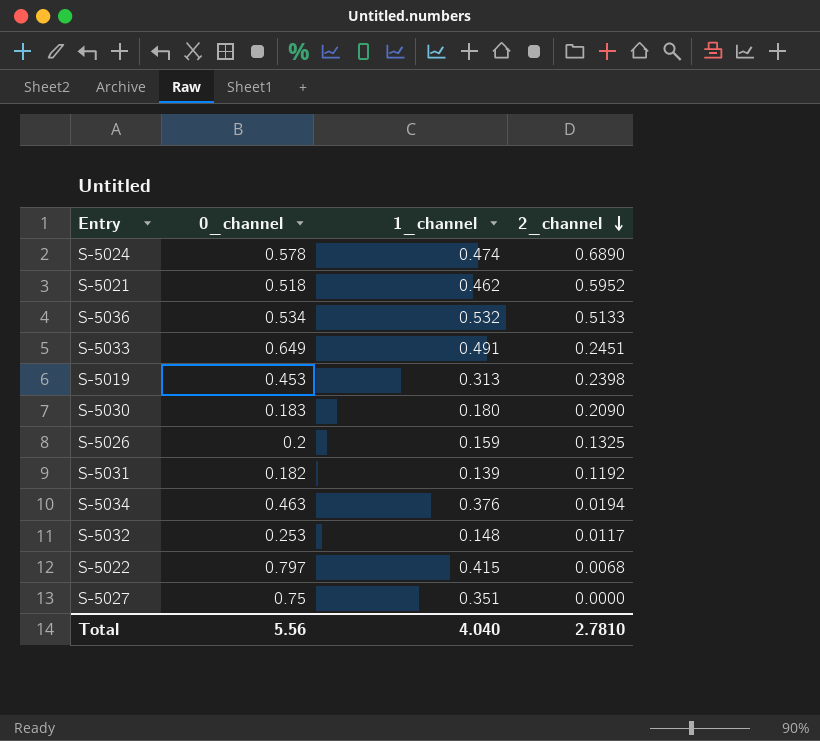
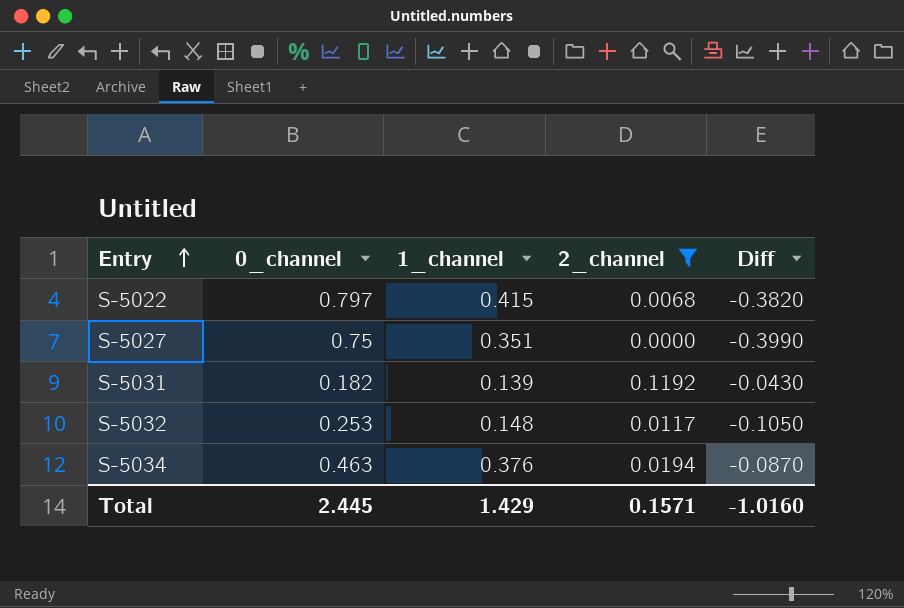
filter: none -> 2_channel <= 0.1192
row order: 2_channel descending -> Entry ascending
column Diff | formula: none -> [1_channel] - [0_channel]
Total | 0_channel: 5.56 -> 2.445
Total | 1_channel: 4.040 -> 1.429
Total | 2_channel: 2.7810 -> 0.1571

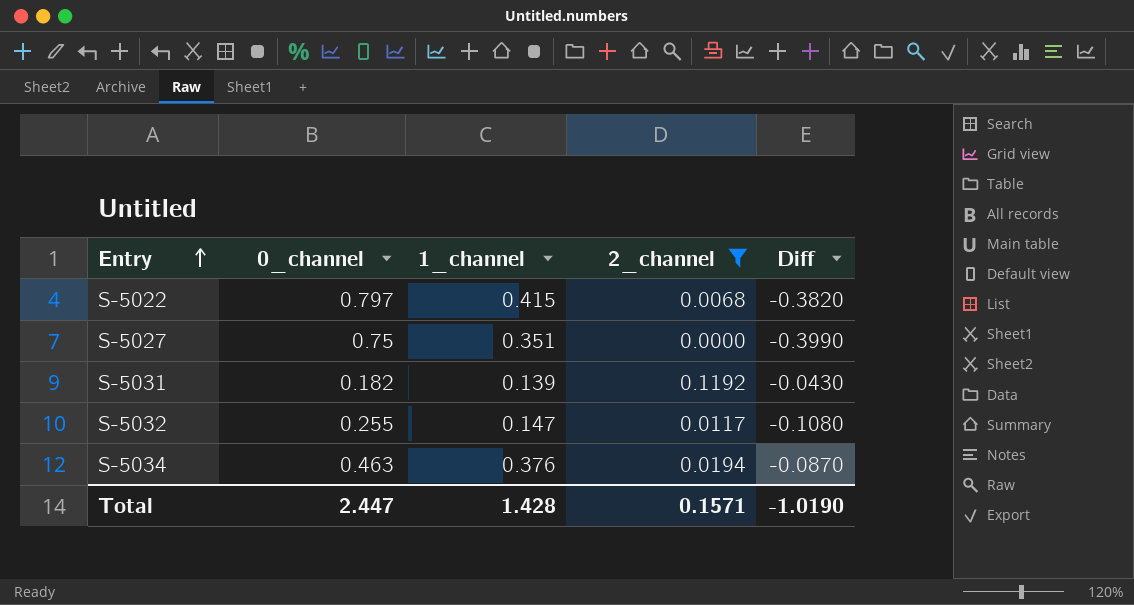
S-5032 | 0_channel: 0.253 -> 0.255
S-5032 | 1_channel: 0.148 -> 0.147
S-5032 | Diff: -0.1050 -> -0.1080
Total | 0_channel: 2.445 -> 2.447
Total | 1_channel: 1.429 -> 1.428
Total | Diff: -1.0160 -> -1.0190

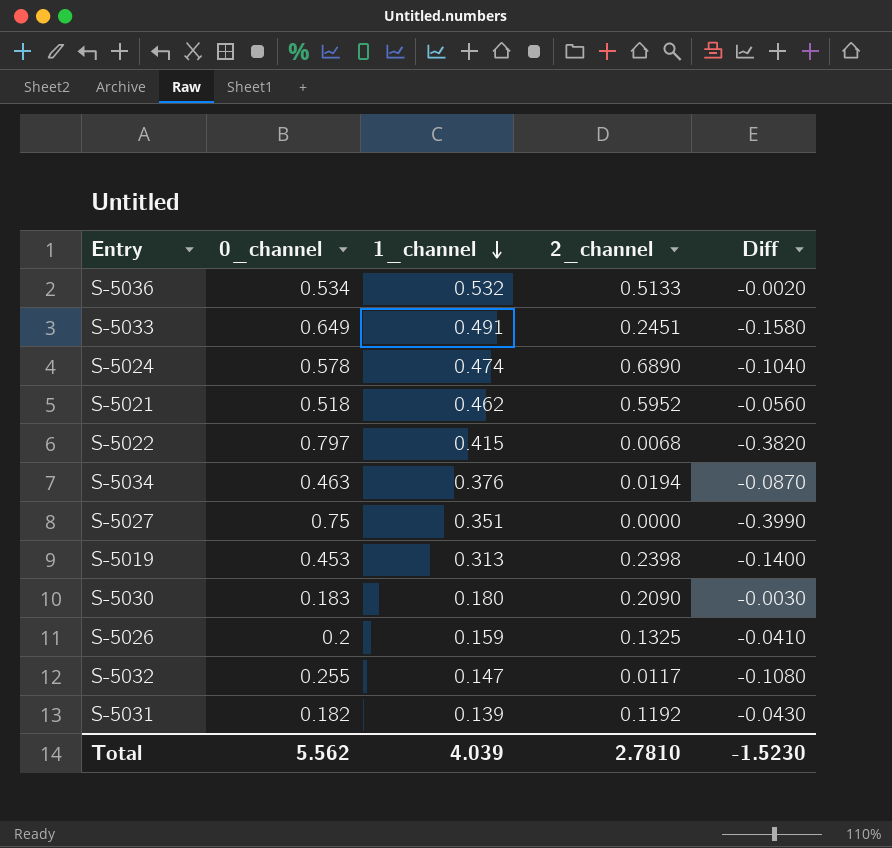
filter: 2_channel <= 0.1192 -> none
row order: Entry ascending -> 1_channel descending
Total | 0_channel: 2.447 -> 5.562
Total | 1_channel: 1.428 -> 4.039
Total | 2_channel: 0.1571 -> 2.7810
Total | Diff: -1.0190 -> -1.5230

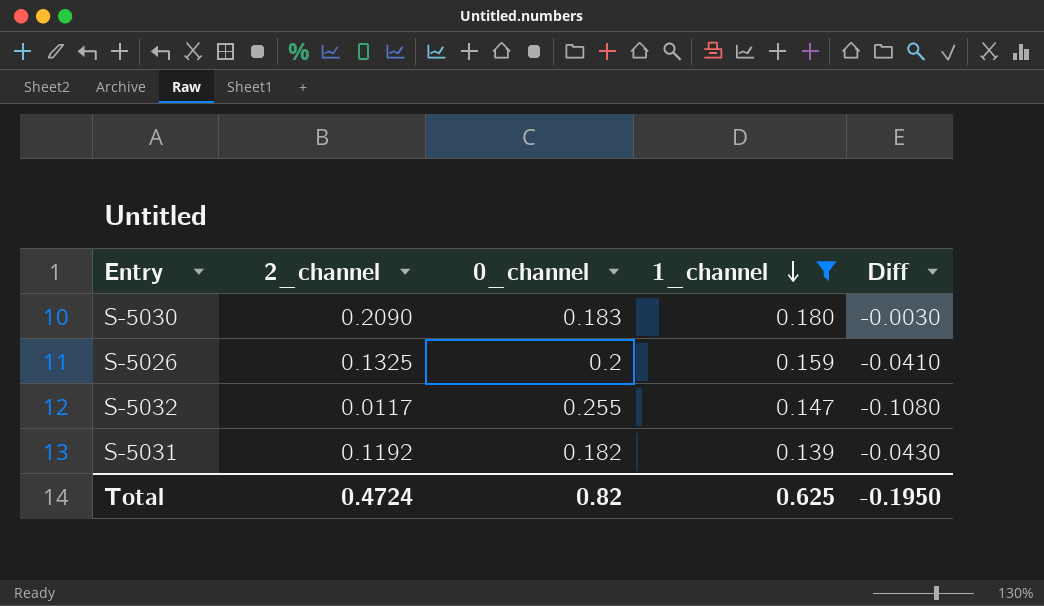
filter: none -> 1_channel <= 0.180
column 2_channel | position: 4 -> 2
Total | 2_channel: 2.7810 -> 0.4724
Total | 0_channel: 5.562 -> 0.82
Total | 1_channel: 4.039 -> 0.625
Total | Diff: -1.5230 -> -0.1950

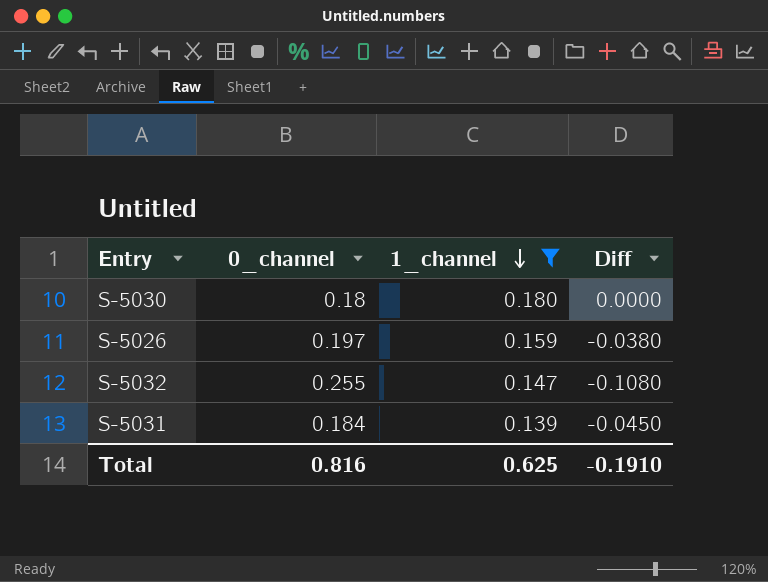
column 2_channel | position: 2 -> none
S-5030 | 0_channel: 0.183 -> 0.18
S-5030 | Diff: -0.0030 -> 0.0000
S-5026 | 0_channel: 0.2 -> 0.197
S-5026 | Diff: -0.0410 -> -0.0380
S-5031 | 0_channel: 0.182 -> 0.184
S-5031 | Diff: -0.0430 -> -0.0450
Total | 0_channel: 0.82 -> 0.816
Total | Diff: -0.1950 -> -0.1910

